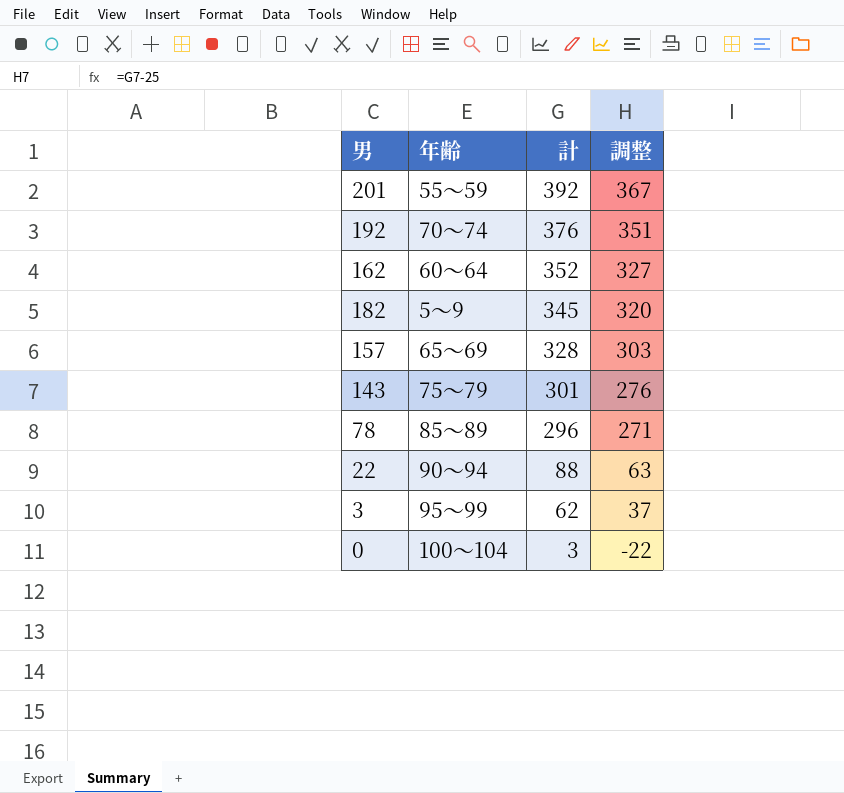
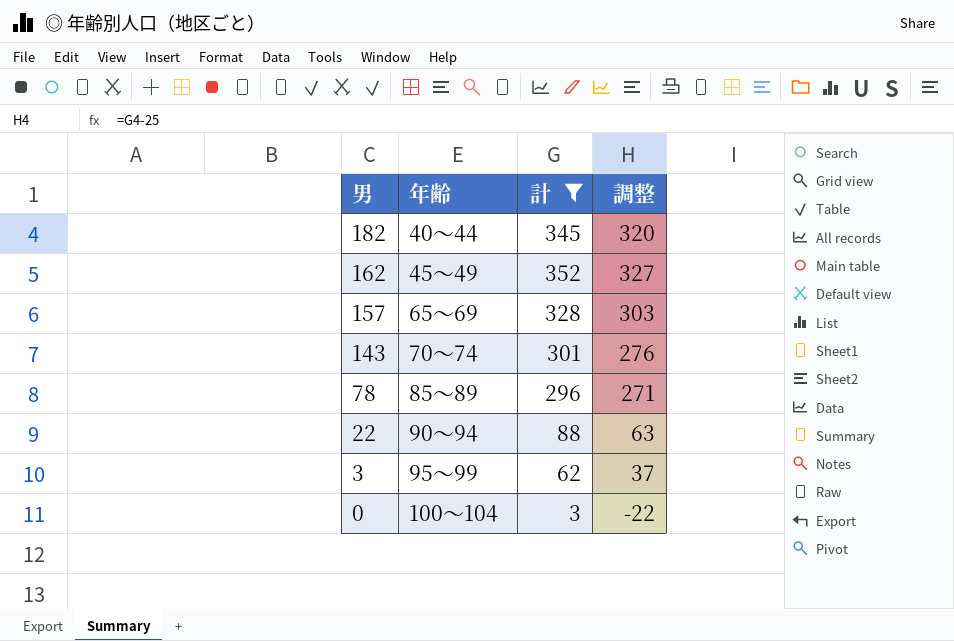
filter: none -> 計 <= 352
row order: 計 descending -> 男 descending
182 | 年齢: 5～9 -> 40～44
162 | 年齢: 60～64 -> 45～49
143 | 年齢: 75～79 -> 70～74

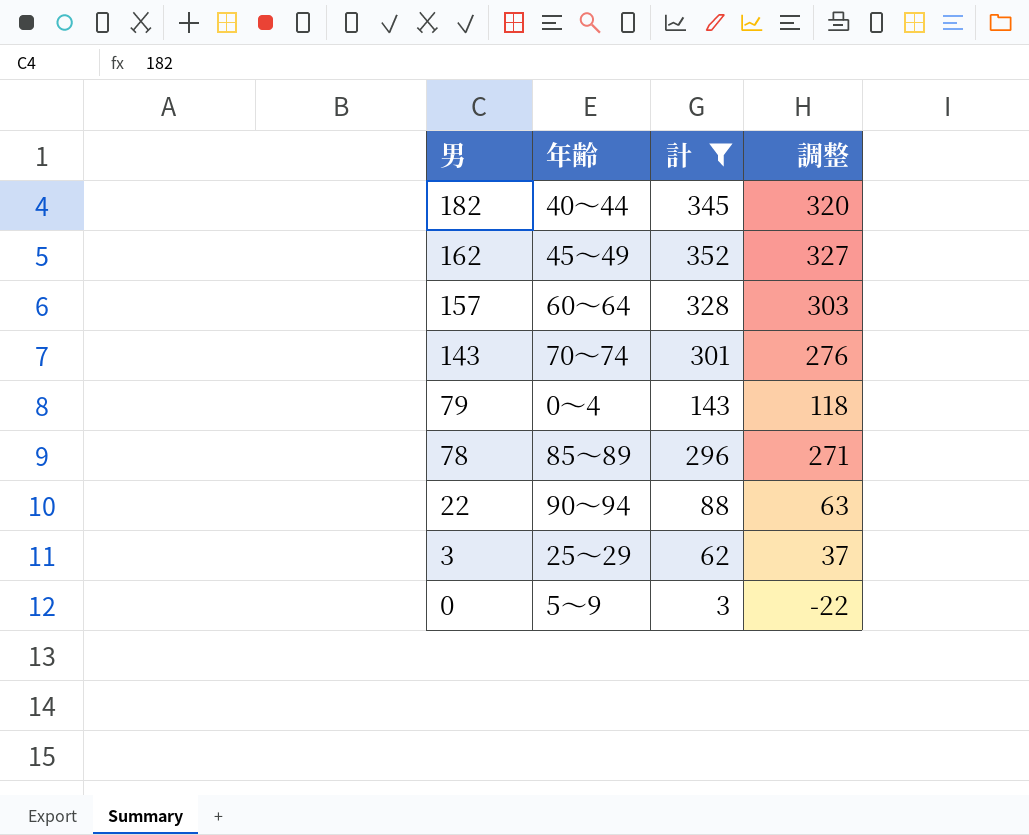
157 | 年齢: 65～69 -> 60～64
row 79: none -> 0～4 | 143 | 118
3 | 年齢: 95～99 -> 25～29
0 | 年齢: 100～104 -> 5～9

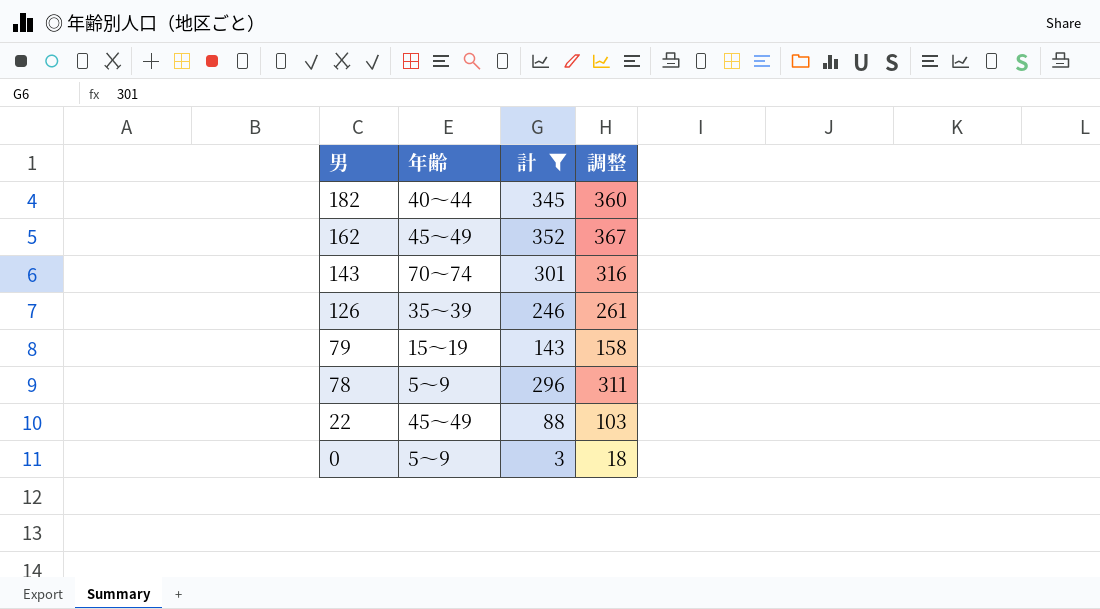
column 調整 | formula: [計] - 25 -> [計] + 15
row 157: 60～64 | 328 | 303 -> none
row 3: 25～29 | 62 | 37 -> none
row 126: none -> 35～39 | 246 | 261
79 | 年齢: 0～4 -> 15～19
78 | 年齢: 85～89 -> 5～9
22 | 年齢: 90～94 -> 45～49

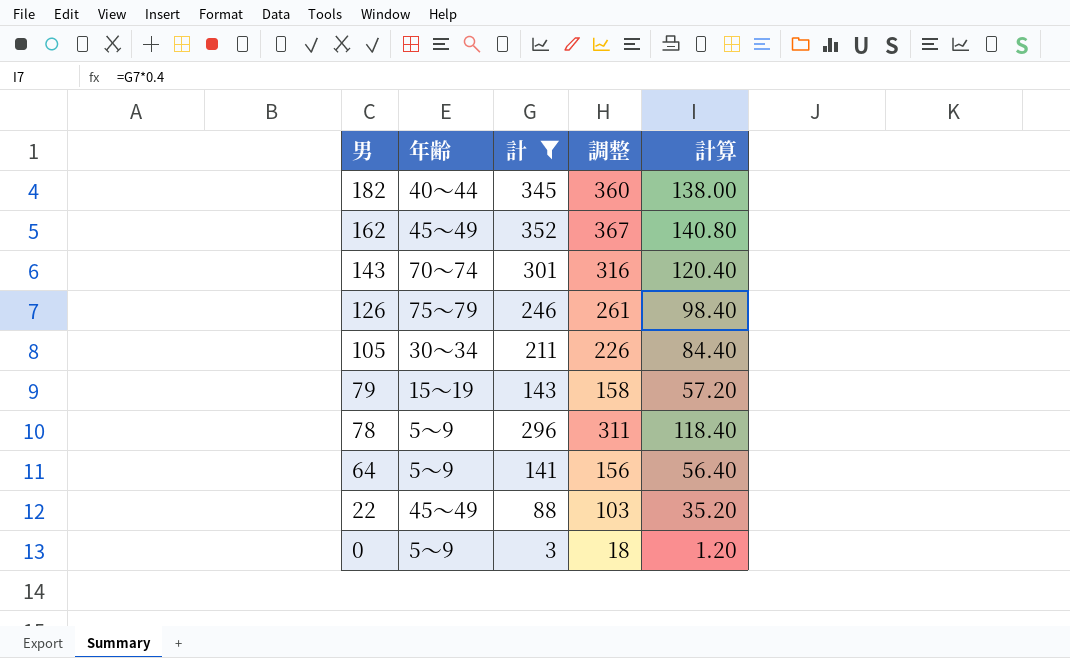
column 計算 | formula: none -> [計] * 0.4
126 | 年齢: 35～39 -> 75～79
row 105: none -> 30～34 | 211 | 226 | 84.40
row 64: none -> 5～9 | 141 | 156 | 56.40

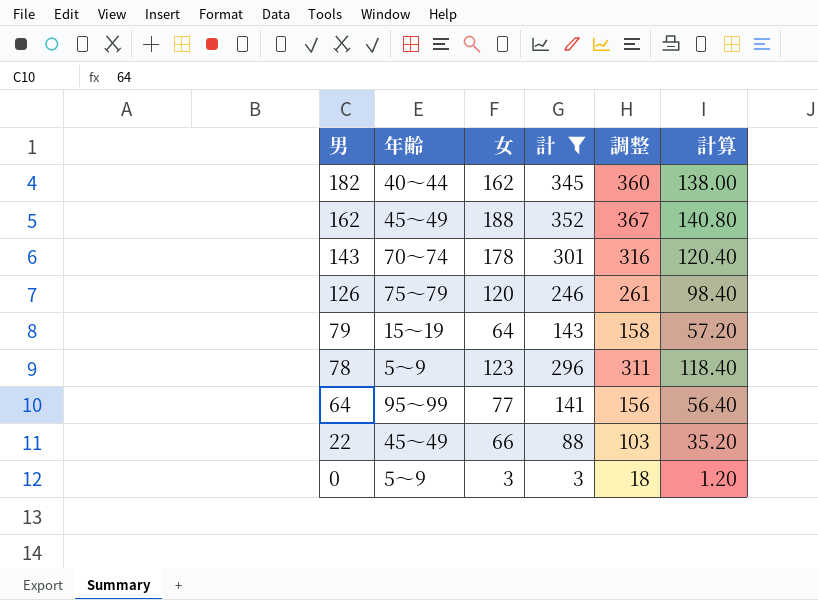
column 女 | position: none -> 3
row 105: 30～34 | 211 | 226 | 84.40 -> none
64 | 年齢: 5～9 -> 95～99

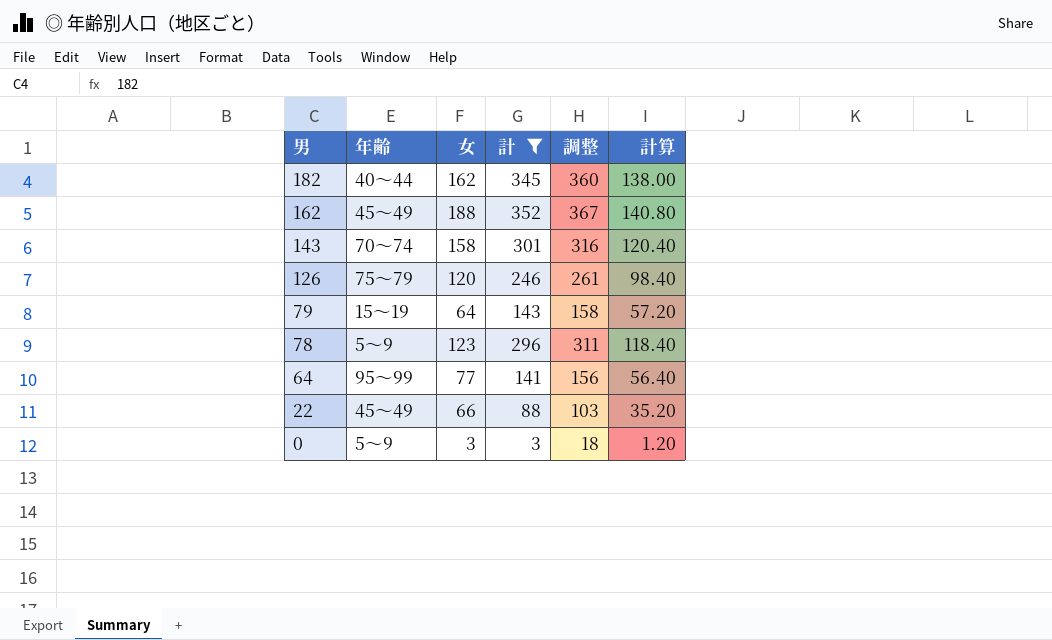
143 | 女: 178 -> 158

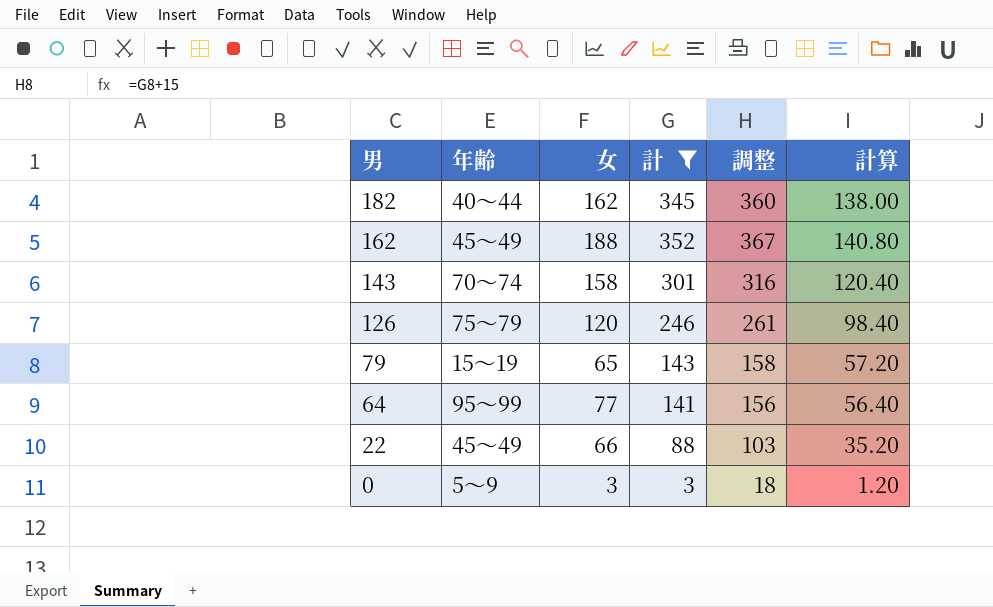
row 78: 5～9 | 123 | 296 | 311 | 118.40 -> none
79 | 女: 64 -> 65

